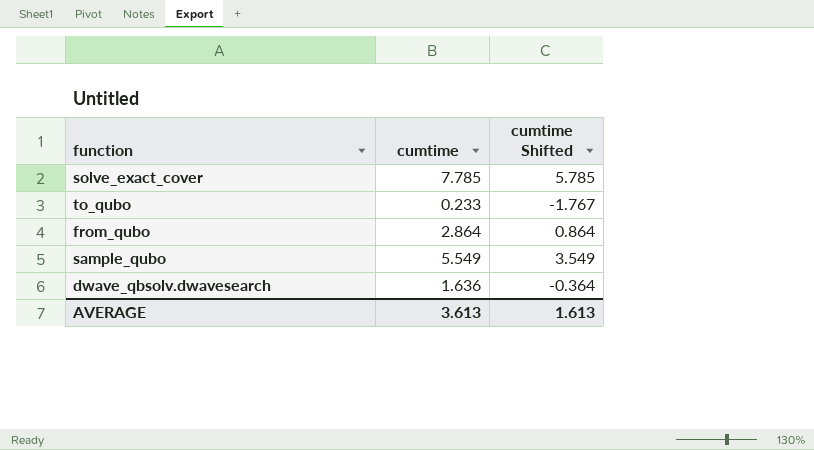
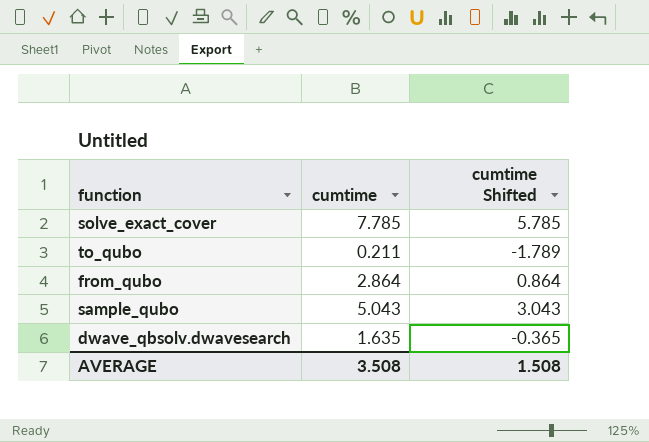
to_qubo | cumtime: 0.233 -> 0.211
to_qubo | cumtime Shifted: -1.767 -> -1.789
sample_qubo | cumtime: 5.549 -> 5.043
sample_qubo | cumtime Shifted: 3.549 -> 3.043
dwave_qbsolv.dwavesearch | cumtime: 1.636 -> 1.635
dwave_qbsolv.dwavesearch | cumtime Shifted: -0.364 -> -0.365
AVERAGE | cumtime: 3.613 -> 3.508
AVERAGE | cumtime Shifted: 1.613 -> 1.508

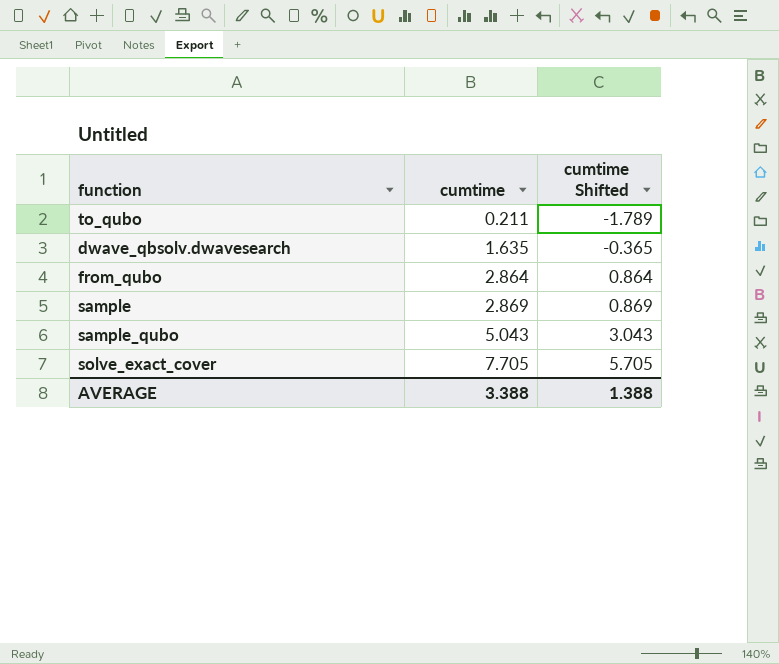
row order: none -> cumtime ascending
row sample: none -> 2.869 | 0.869
solve_exact_cover | cumtime: 7.785 -> 7.705
solve_exact_cover | cumtime Shifted: 5.785 -> 5.705
AVERAGE | cumtime: 3.508 -> 3.388
AVERAGE | cumtime Shifted: 1.508 -> 1.388

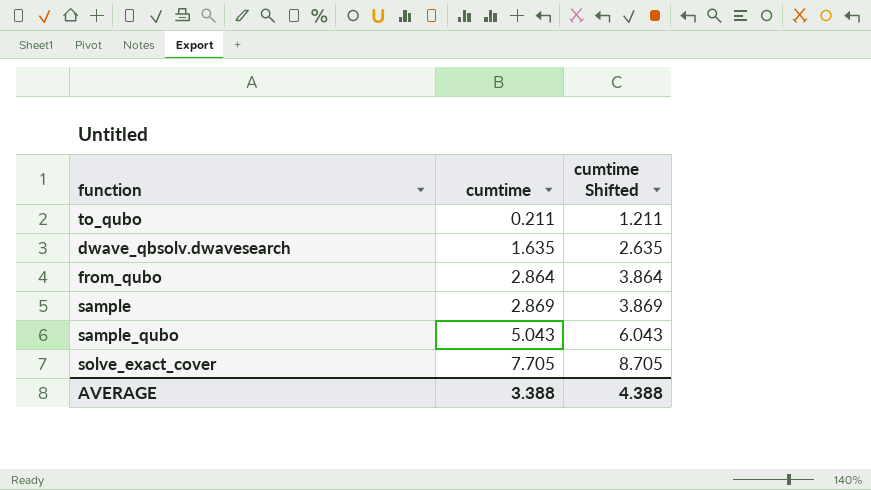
column cumtime Shifted | formula: [cumtime] - 2 -> [cumtime] + 1
AVERAGE | cumtime Shifted: 1.388 -> 4.388

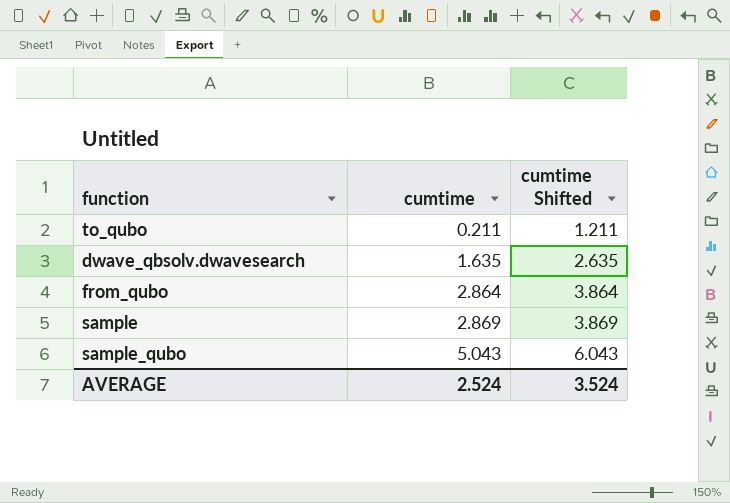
row solve_exact_cover: 7.705 | 8.705 -> none
AVERAGE | cumtime: 3.388 -> 2.524
AVERAGE | cumtime Shifted: 4.388 -> 3.524

